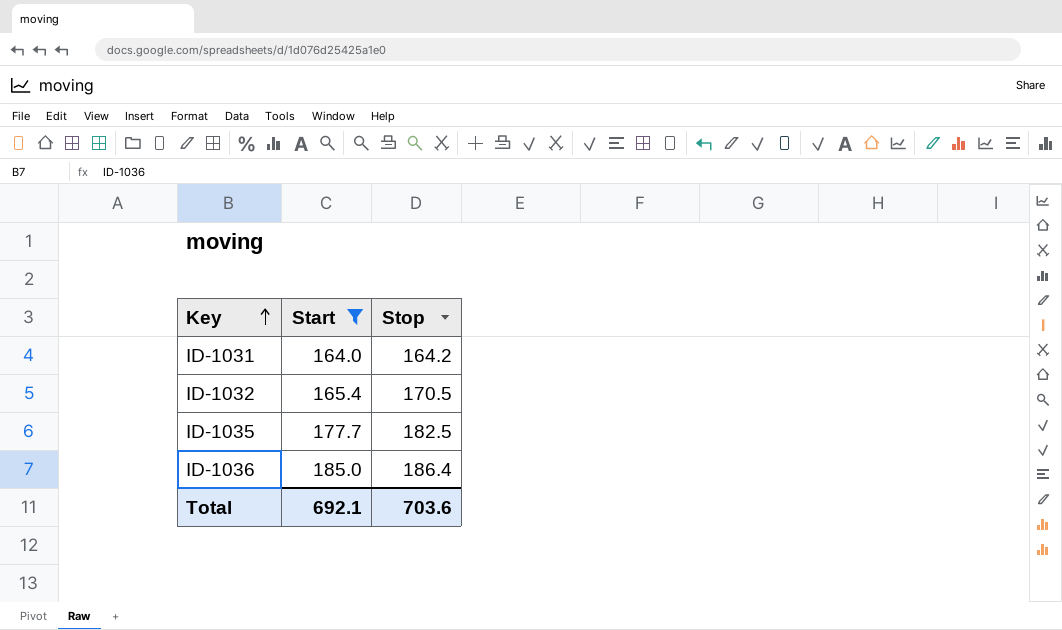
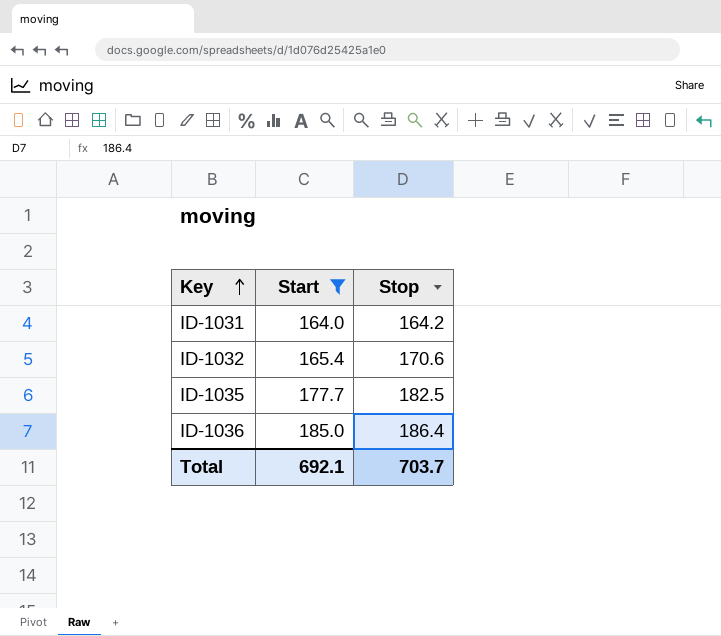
ID-1032 | Stop: 170.5 -> 170.6
Total | Stop: 703.6 -> 703.7

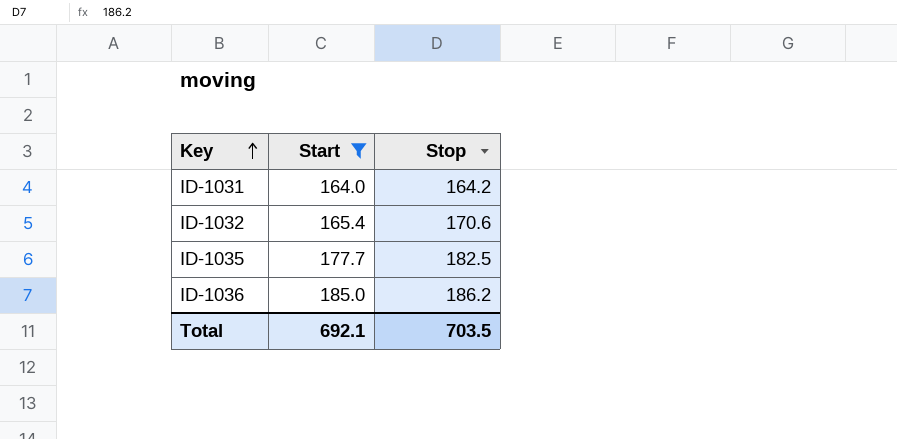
ID-1036 | Stop: 186.4 -> 186.2
Total | Stop: 703.7 -> 703.5

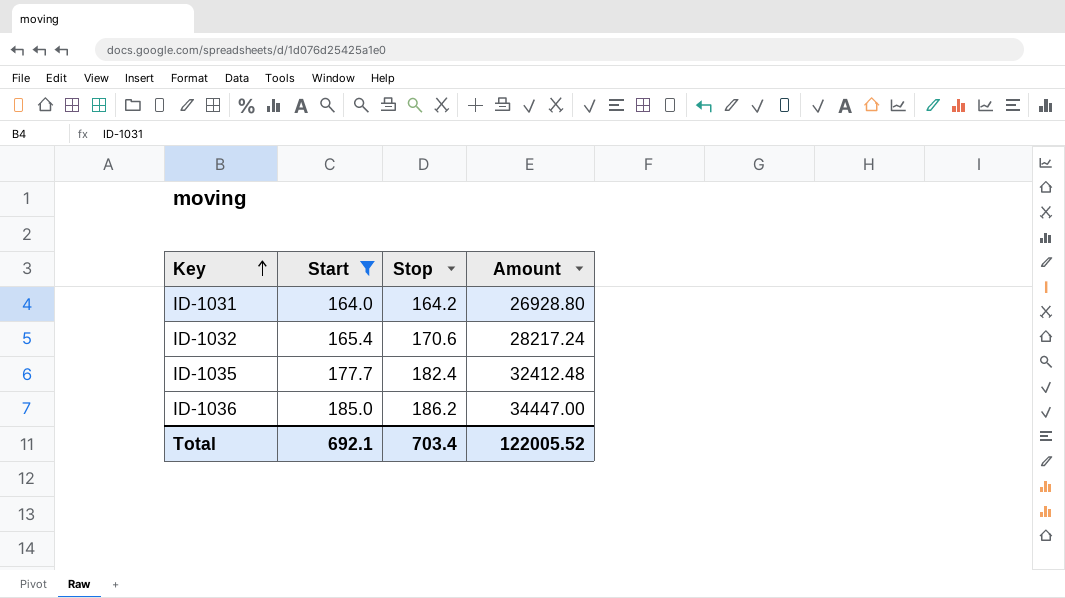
column Amount | formula: none -> [Start] * [Stop]
ID-1035 | Stop: 182.5 -> 182.4
Total | Stop: 703.5 -> 703.4

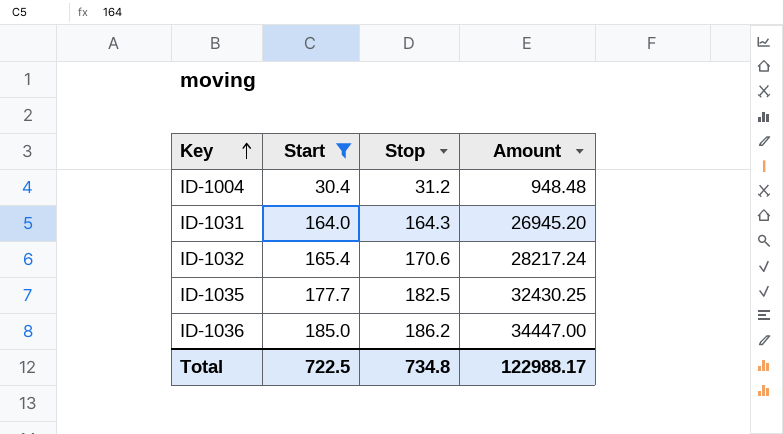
row ID-1004: none -> 30.4 | 31.2 | 948.48
ID-1031 | Stop: 164.2 -> 164.3
ID-1031 | Amount: 26928.80 -> 26945.20
ID-1035 | Stop: 182.4 -> 182.5
ID-1035 | Amount: 32412.48 -> 32430.25
Total | Start: 692.1 -> 722.5
Total | Stop: 703.4 -> 734.8
Total | Amount: 122005.52 -> 122988.17

